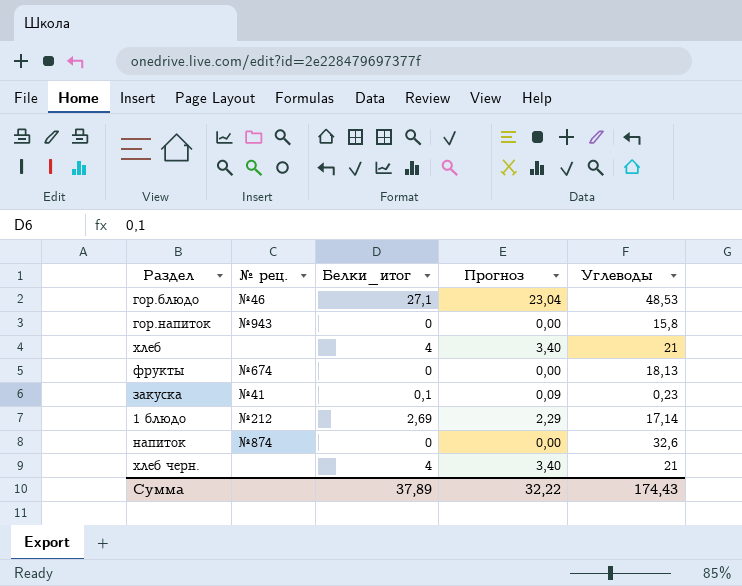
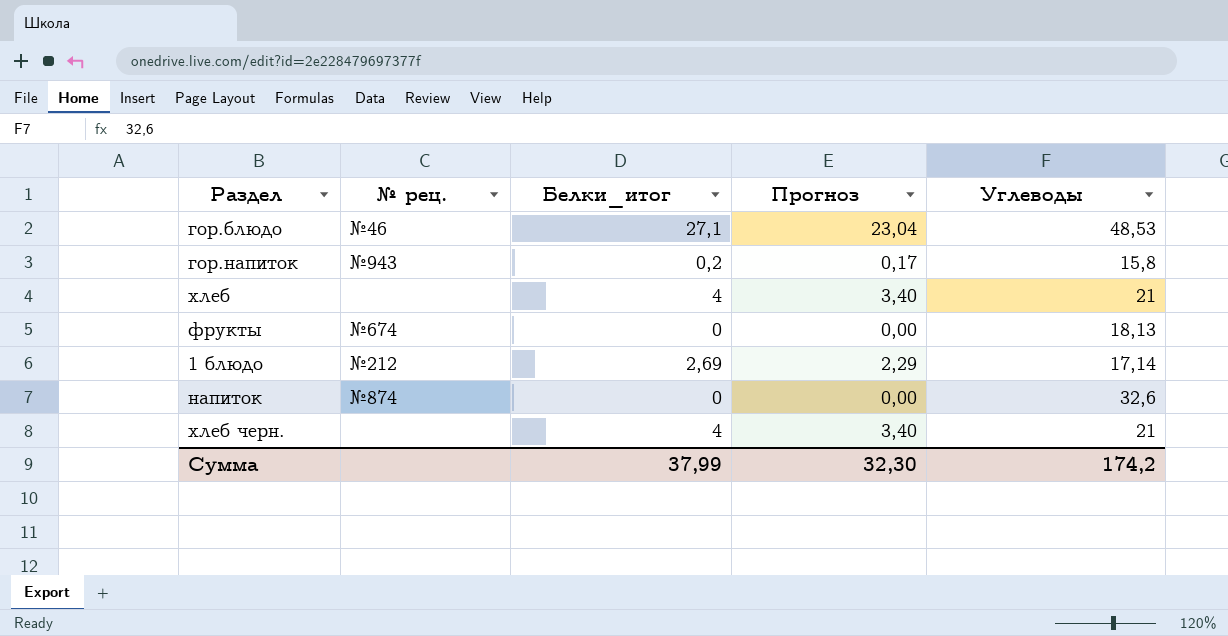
row закуска: №41 | 0,1 | 0,09 | 0,23 -> none
гор.напиток | Белки_итог: 0 -> 0,2
гор.напиток | Прогноз: 0,00 -> 0,17
Сумма | Белки_итог: 37,89 -> 37,99
Сумма | Прогноз: 32,22 -> 32,30
Сумма | Углеводы: 174,43 -> 174,2

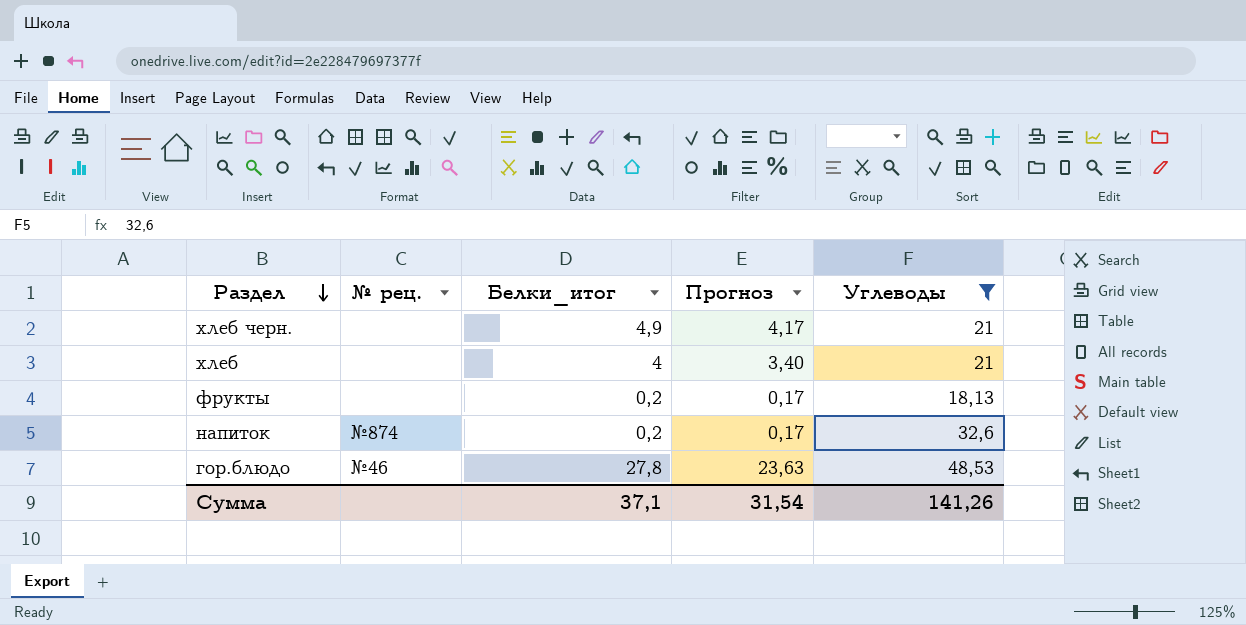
filter: none -> Углеводы >= 18,13
row order: none -> Раздел descending
хлеб черн. | Белки_итог: 4 -> 4,9
хлеб черн. | Прогноз: 3,40 -> 4,17
фрукты | № рец.: №674 -> none
фрукты | Белки_итог: 0 -> 0,2
фрукты | Прогноз: 0,00 -> 0,17
напиток | Белки_итог: 0 -> 0,2
напиток | Прогноз: 0,00 -> 0,17
гор.блюдо | Белки_итог: 27,1 -> 27,8
гор.блюдо | Прогноз: 23,04 -> 23,63
Сумма | Белки_итог: 37,99 -> 37,1
Сумма | Прогноз: 32,30 -> 31,54
Сумма | Углеводы: 174,2 -> 141,26

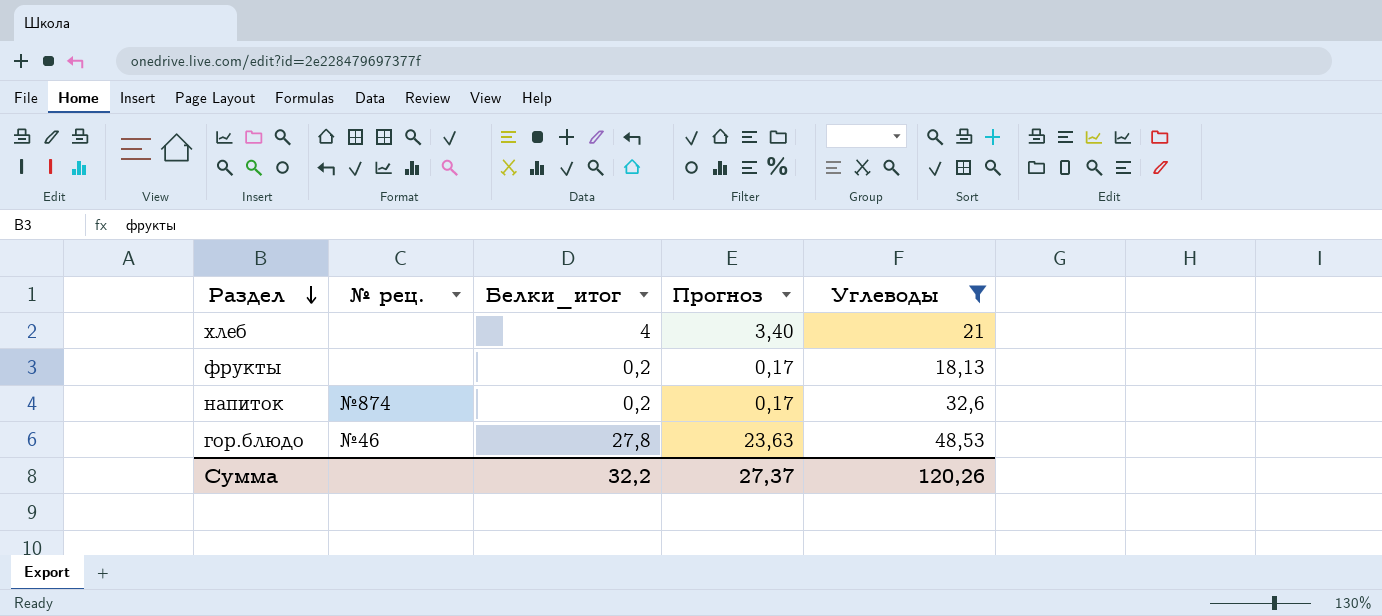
row хлеб черн.: none | 4,9 | 4,17 | 21 -> none
Сумма | Белки_итог: 37,1 -> 32,2
Сумма | Прогноз: 31,54 -> 27,37
Сумма | Углеводы: 141,26 -> 120,26

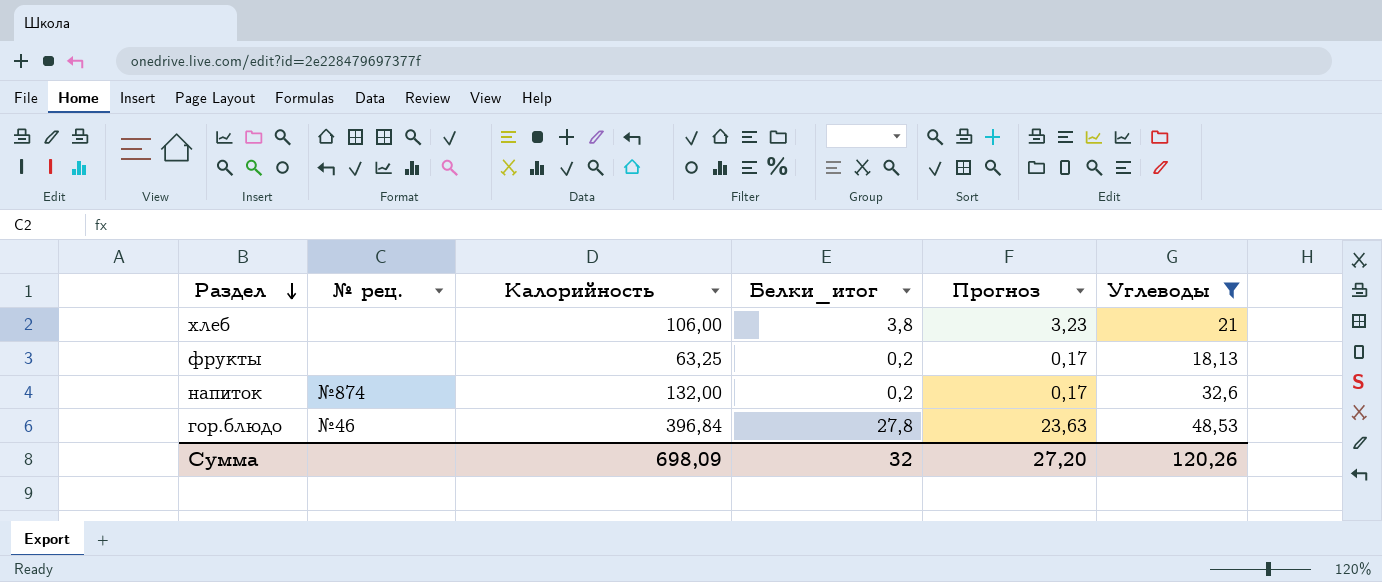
column Калорийность | position: none -> 3
хлеб | Белки_итог: 4 -> 3,8
хлеб | Прогноз: 3,40 -> 3,23
Сумма | Белки_итог: 32,2 -> 32
Сумма | Прогноз: 27,37 -> 27,20

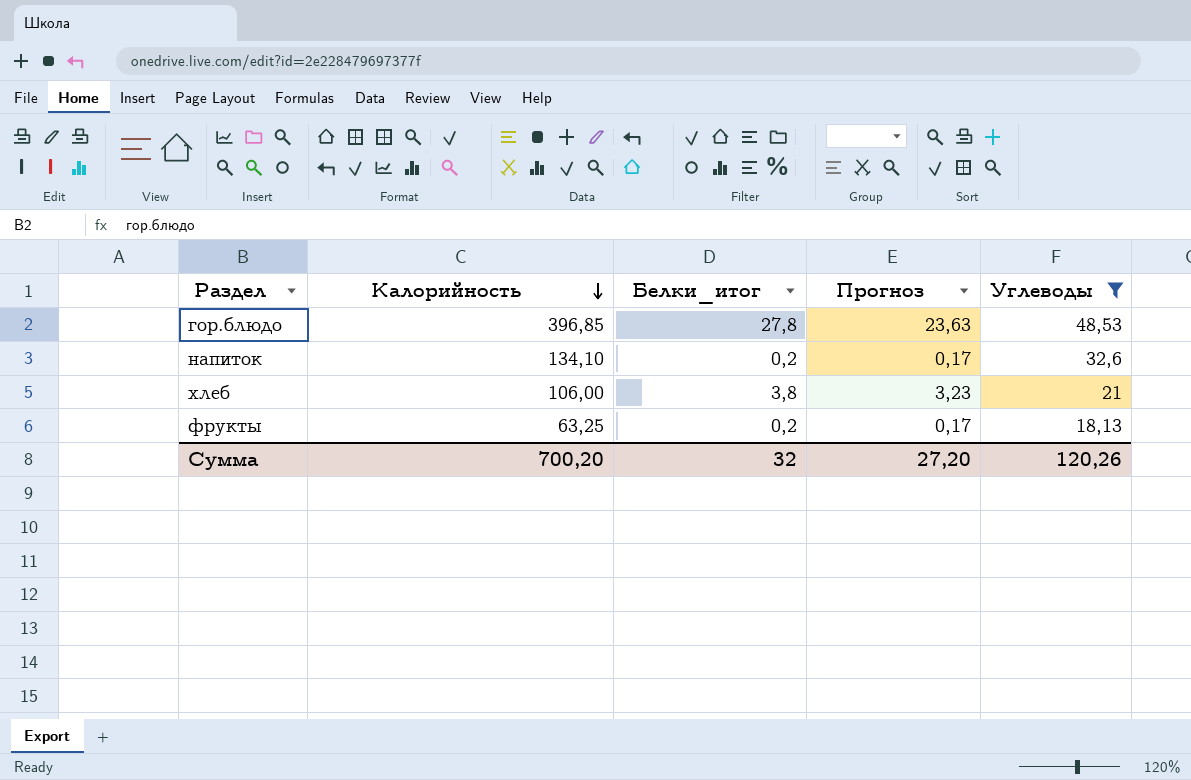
row order: Раздел descending -> Калорийность descending
column № рец. | position: 2 -> none
гор.блюдо | Калорийность: 396,84 -> 396,85
напиток | Калорийность: 132,00 -> 134,10
Сумма | Калорийность: 698,09 -> 700,20

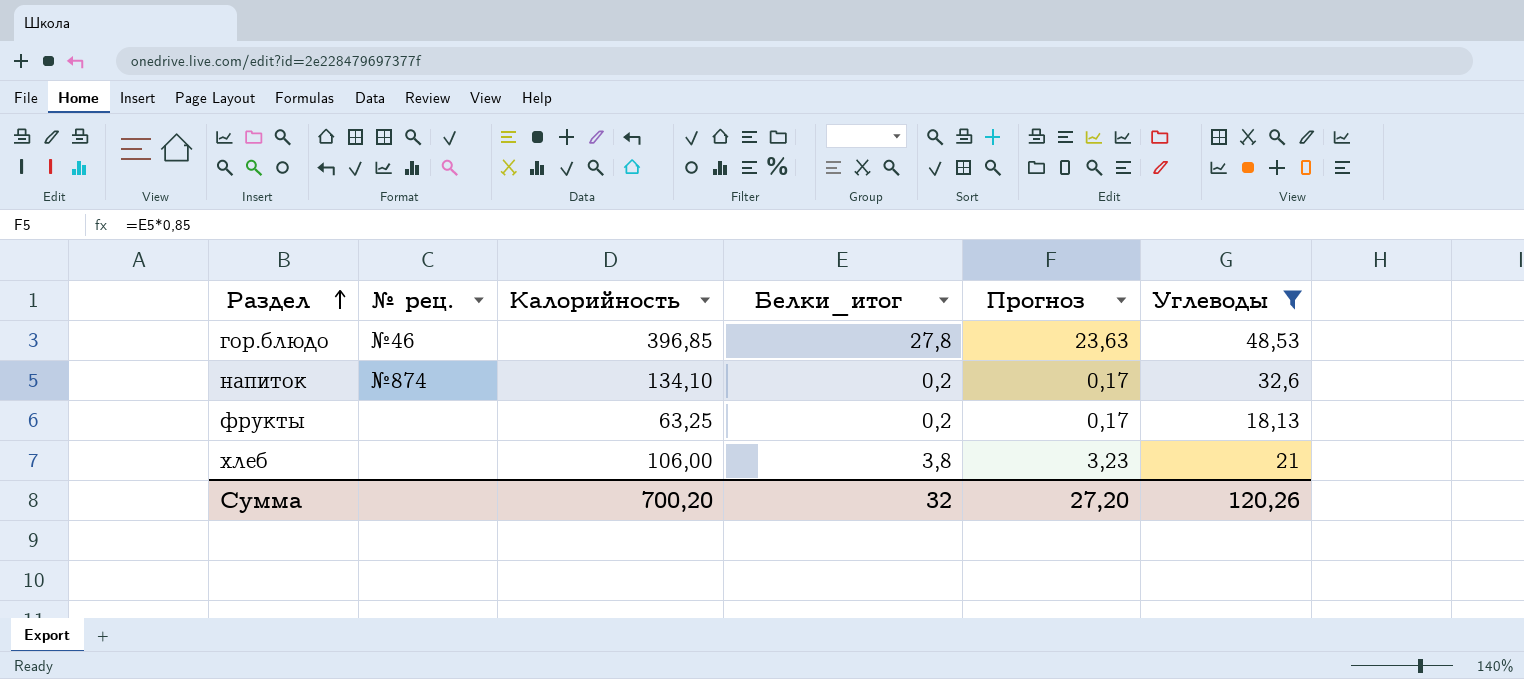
row order: Калорийность descending -> Раздел ascending
column № рец. | position: none -> 2

